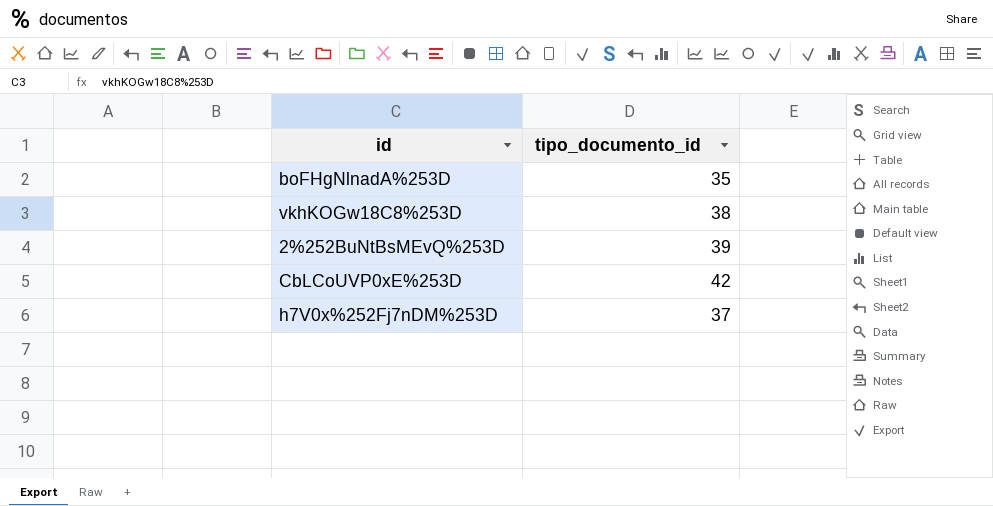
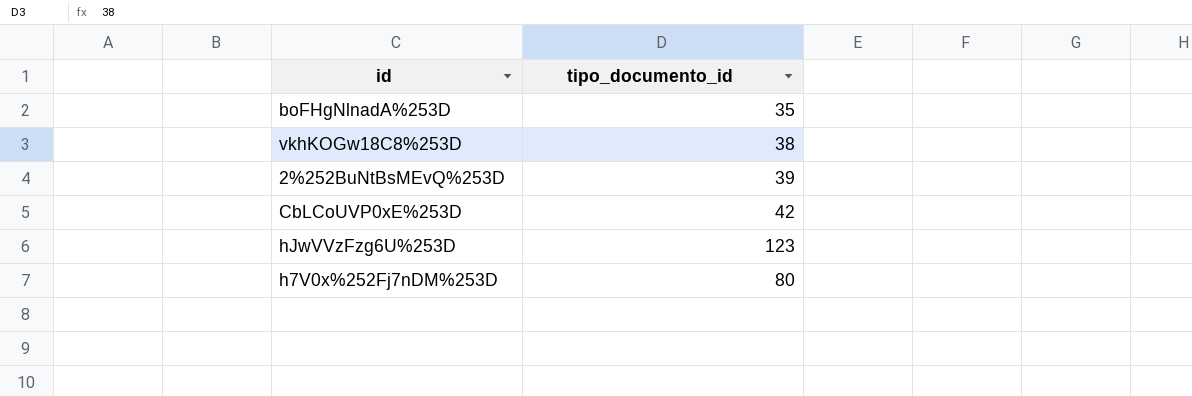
row hJwVVzFzg6U%253D: none -> 123
h7V0x%252Fj7nDM%253D | tipo_documento_id: 37 -> 80

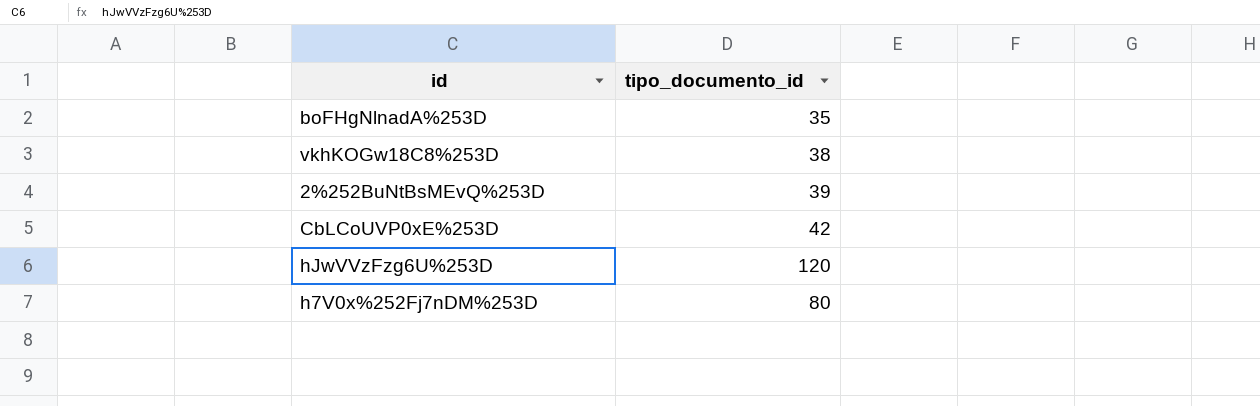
hJwVVzFzg6U%253D | tipo_documento_id: 123 -> 120

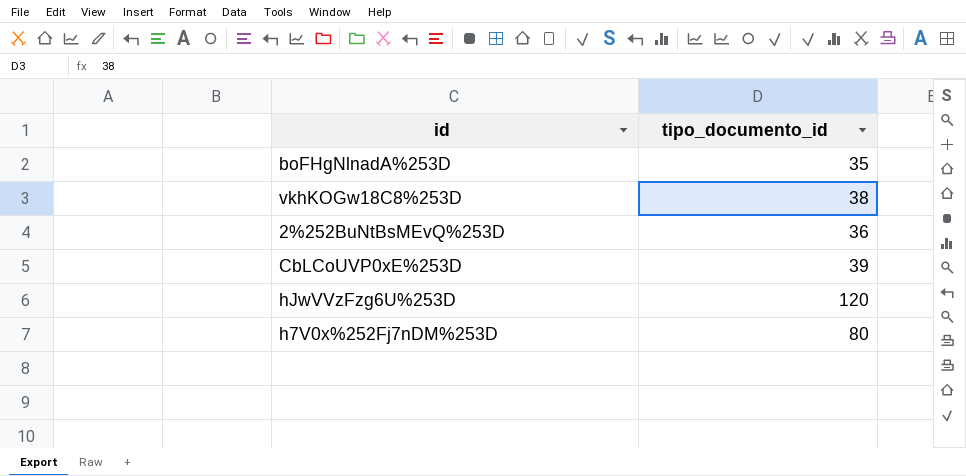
2%252BuNtBsMEvQ%253D | tipo_documento_id: 39 -> 36
CbLCoUVP0xE%253D | tipo_documento_id: 42 -> 39

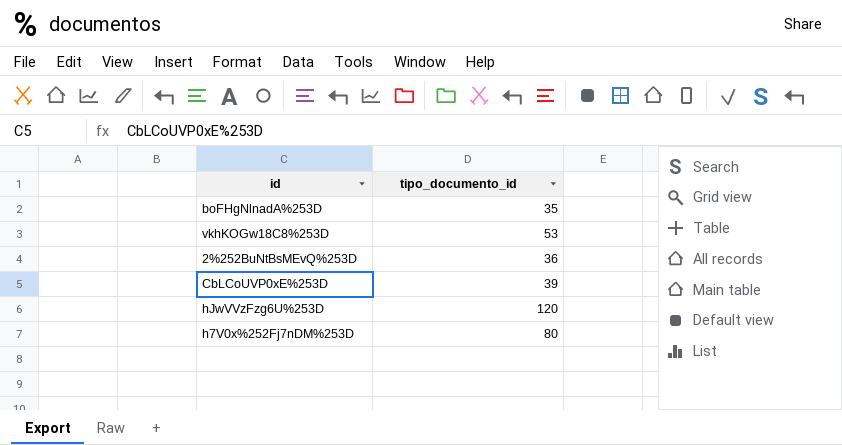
vkhKOGw18C8%253D | tipo_documento_id: 38 -> 53

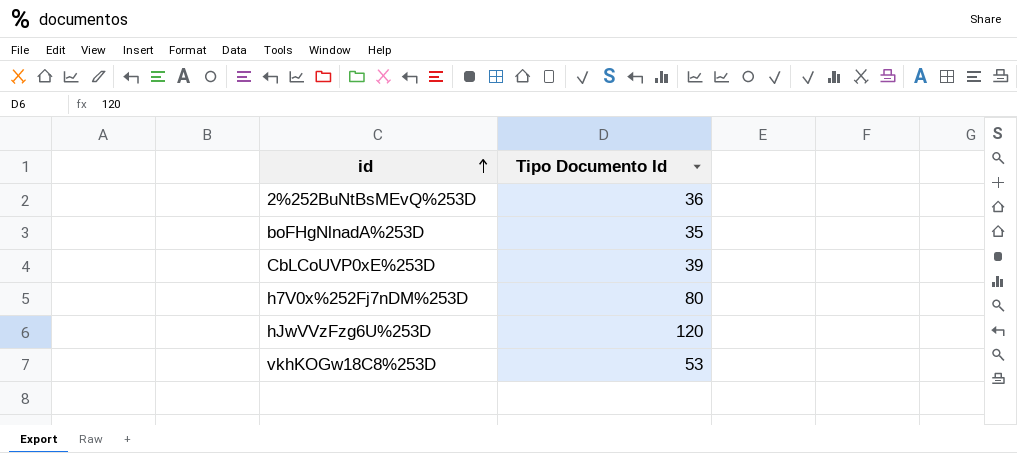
row order: none -> id ascending
column name: tipo_documento_id -> Tipo Documento Id

